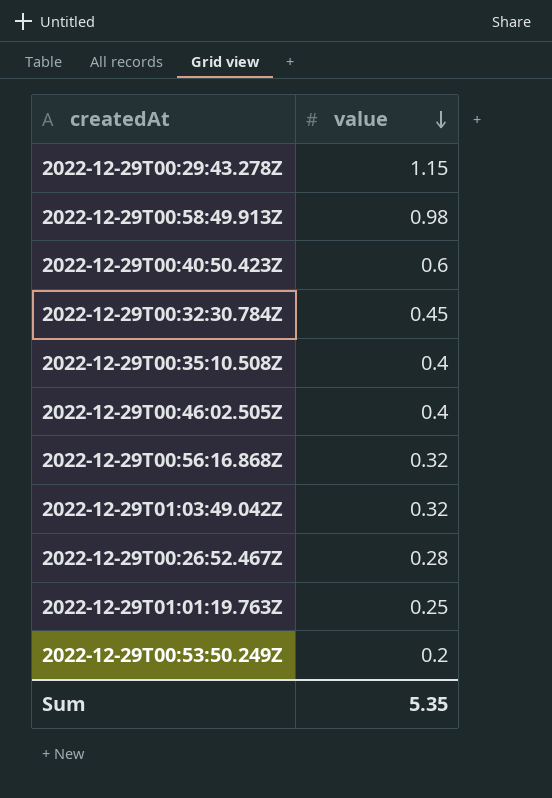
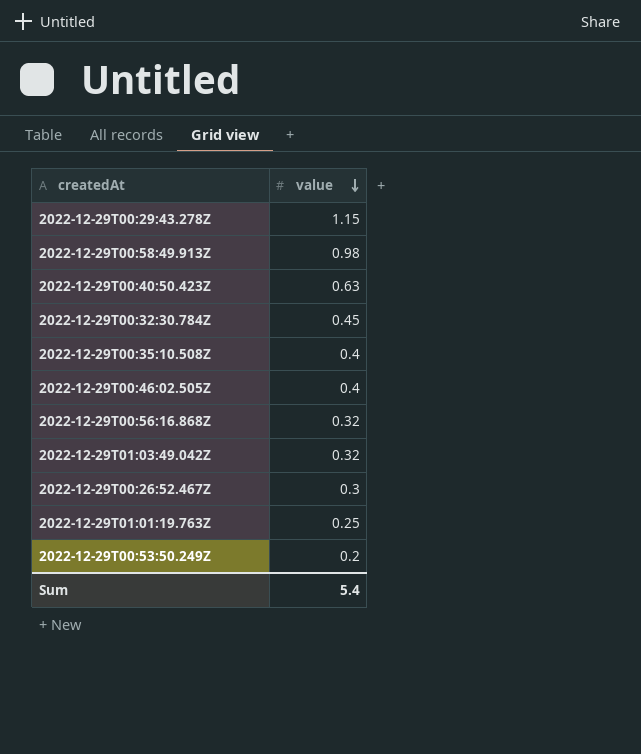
2022-12-29T00:40:50.423Z | value: 0.6 -> 0.63
2022-12-29T00:26:52.467Z | value: 0.28 -> 0.3
Sum | value: 5.35 -> 5.4

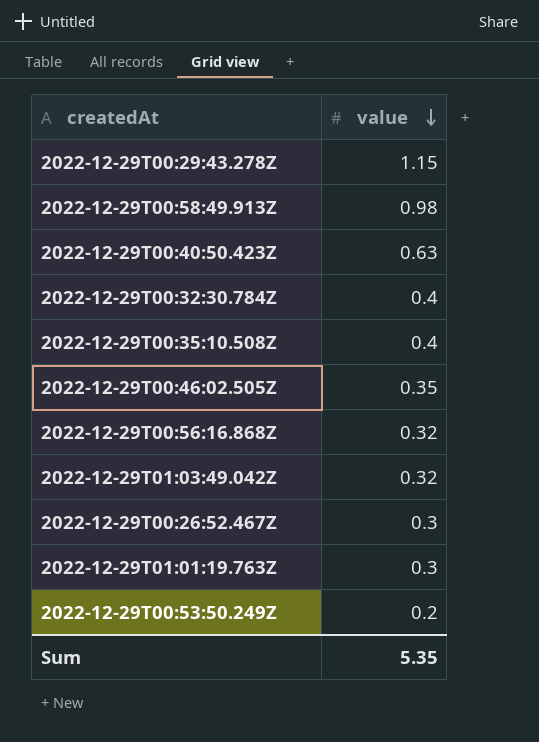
2022-12-29T00:32:30.784Z | value: 0.45 -> 0.4
2022-12-29T00:46:02.505Z | value: 0.4 -> 0.35
2022-12-29T01:01:19.763Z | value: 0.25 -> 0.3
Sum | value: 5.4 -> 5.35

